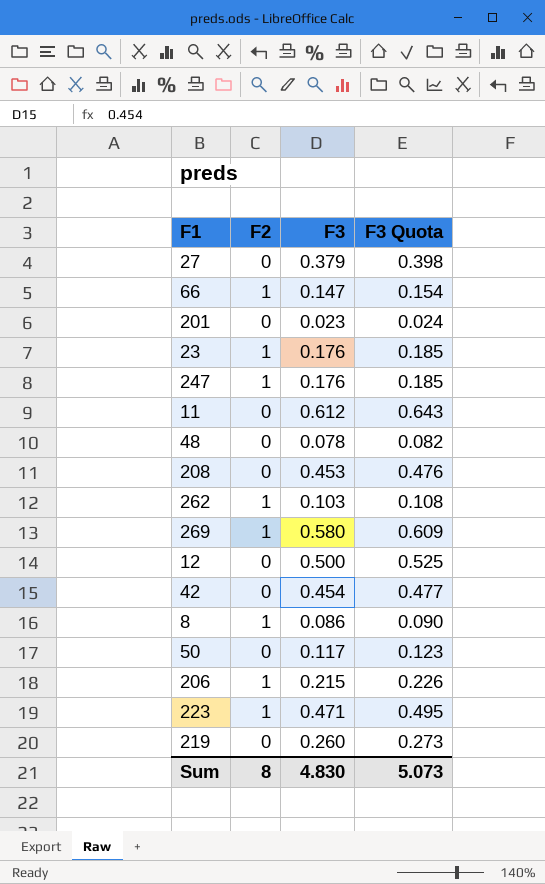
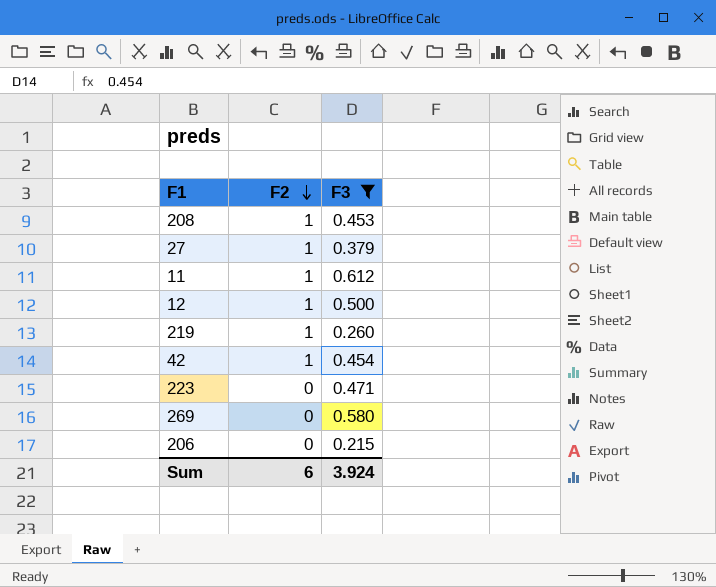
filter: none -> F3 >= 0.215
row order: none -> F2 descending
column F3 Quota | formula: [F3] * 1.05 -> none
208 | F2: 0 -> 1
27 | F2: 0 -> 1
11 | F2: 0 -> 1
12 | F2: 0 -> 1
219 | F2: 0 -> 1
42 | F2: 0 -> 1
223 | F2: 1 -> 0
269 | F2: 1 -> 0
206 | F2: 1 -> 0
Sum | F2: 8 -> 6
Sum | F3: 4.830 -> 3.924

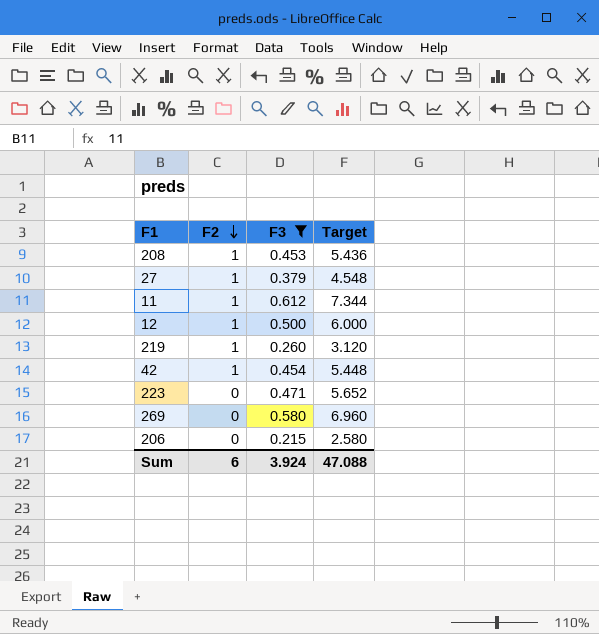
column Target | formula: none -> [F3] * 12

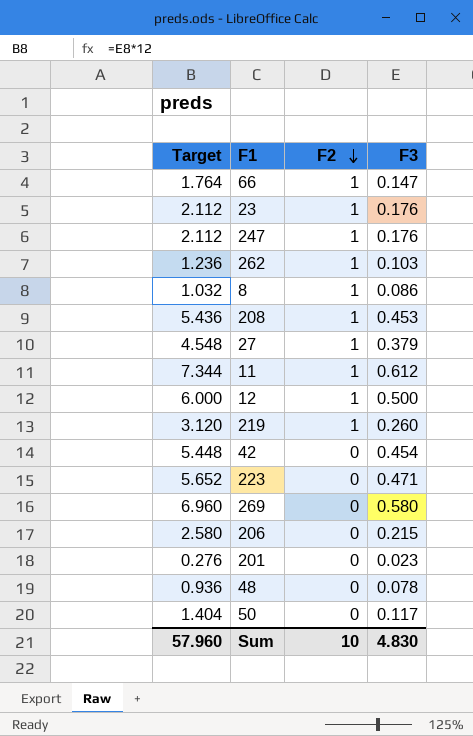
filter: F3 >= 0.215 -> none
column Target | position: 4 -> 1
42 | F2: 1 -> 0
Sum | Target: 47.088 -> 57.960
Sum | F2: 6 -> 10
Sum | F3: 3.924 -> 4.830

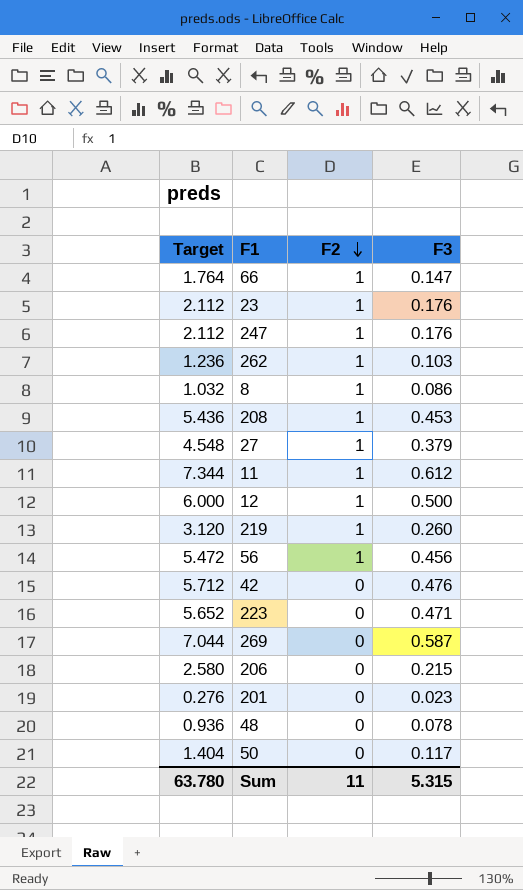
row 56: none -> 5.472 | 1 | 0.456
42 | Target: 5.448 -> 5.712
42 | F3: 0.454 -> 0.476
269 | Target: 6.960 -> 7.044
269 | F3: 0.580 -> 0.587
Sum | Target: 57.960 -> 63.780
Sum | F2: 10 -> 11
Sum | F3: 4.830 -> 5.315

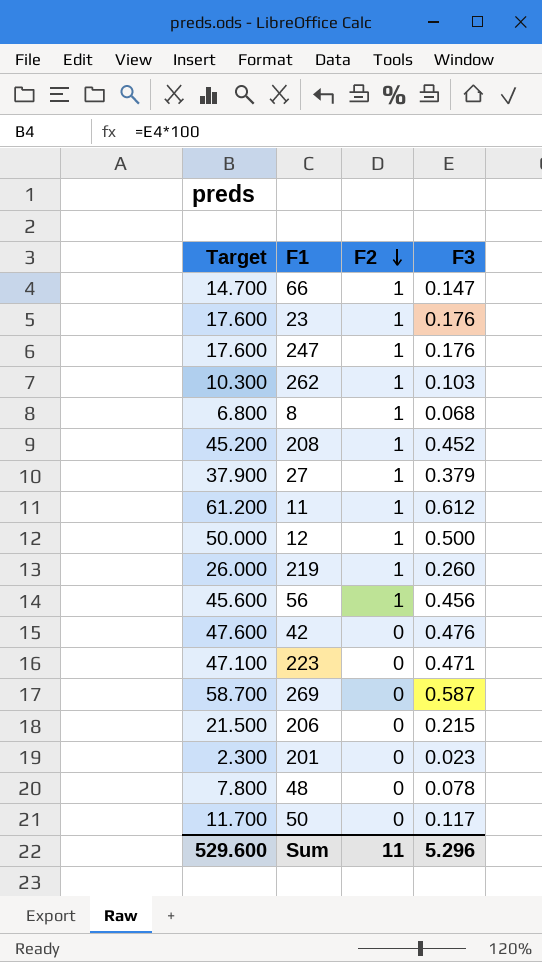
column Target | formula: [F3] * 12 -> [F3] * 100
8 | F3: 0.086 -> 0.068
208 | F3: 0.453 -> 0.452
Sum | Target: 63.780 -> 529.600
Sum | F3: 5.315 -> 5.296

